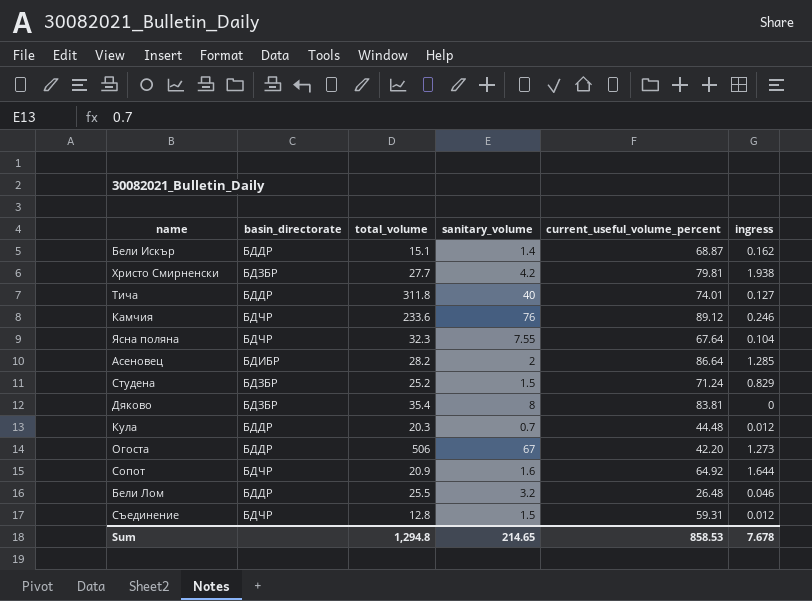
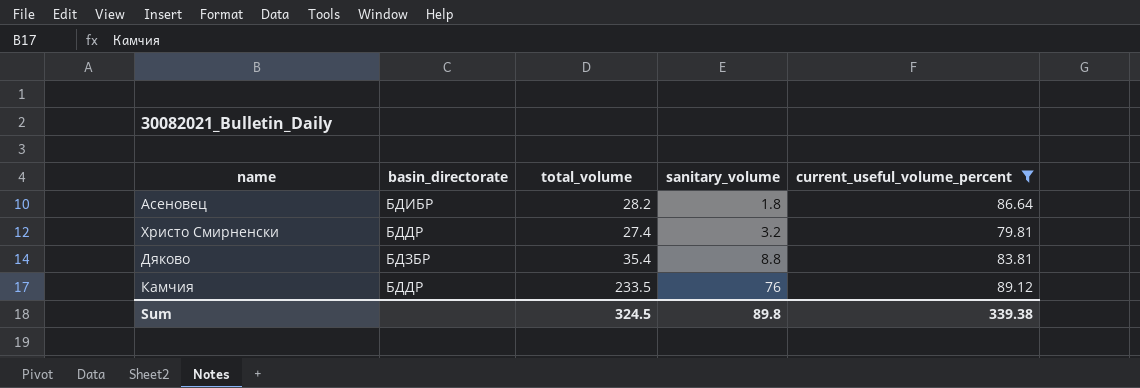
filter: none -> current_useful_volume_percent >= 79.81
row order: none -> sanitary_volume ascending
column ingress | position: 6 -> none
Асеновец | sanitary_volume: 2 -> 1.8
Христо Смирненски | basin_directorate: БДЗБР -> БДДР
Христо Смирненски | total_volume: 27.7 -> 27.4
Христо Смирненски | sanitary_volume: 4.2 -> 3.2
Дяково | sanitary_volume: 8 -> 8.8
Камчия | basin_directorate: БДЧР -> БДДР
Камчия | total_volume: 233.6 -> 233.5
Sum | total_volume: 1,294.8 -> 324.5
Sum | sanitary_volume: 214.65 -> 89.8
Sum | current_useful_volume_percent: 858.53 -> 339.38

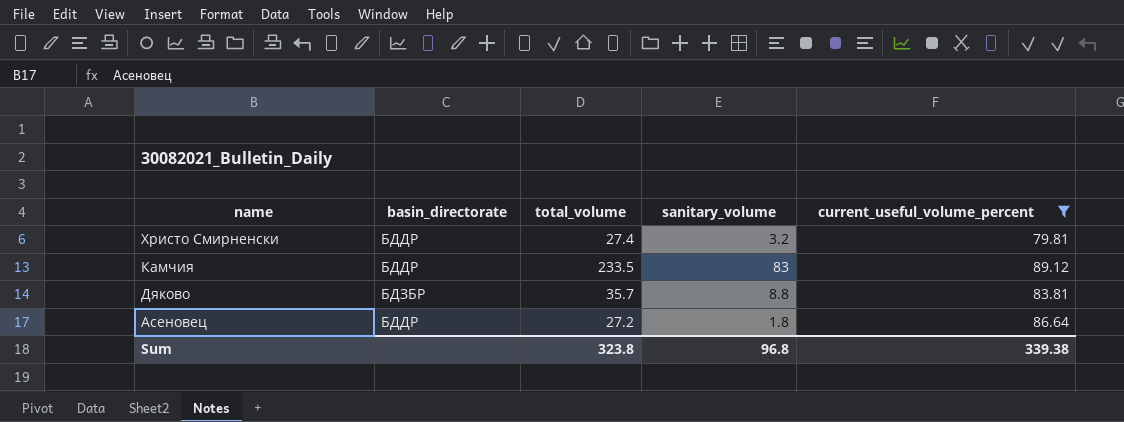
row order: sanitary_volume ascending -> name descending
Камчия | sanitary_volume: 76 -> 83
Дяково | total_volume: 35.4 -> 35.7
Асеновец | basin_directorate: БДИБР -> БДДР
Асеновец | total_volume: 28.2 -> 27.2
Sum | total_volume: 324.5 -> 323.8
Sum | sanitary_volume: 89.8 -> 96.8

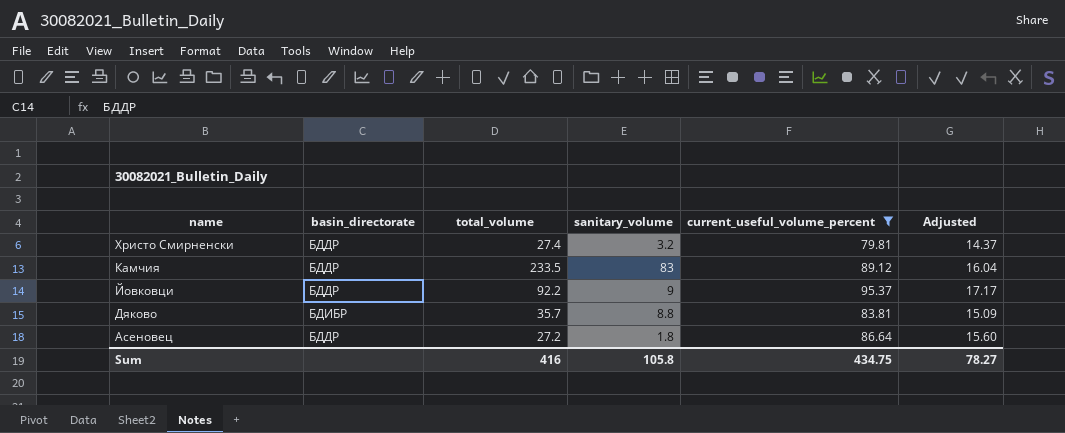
column Adjusted | formula: none -> [current_useful_volume_percent] * 0.18
row Йовковци: none -> БДДР | 92.2 | 9 | 95.37 | 17.17
Дяково | basin_directorate: БДЗБР -> БДИБР
Sum | total_volume: 323.8 -> 416
Sum | sanitary_volume: 96.8 -> 105.8
Sum | current_useful_volume_percent: 339.38 -> 434.75

